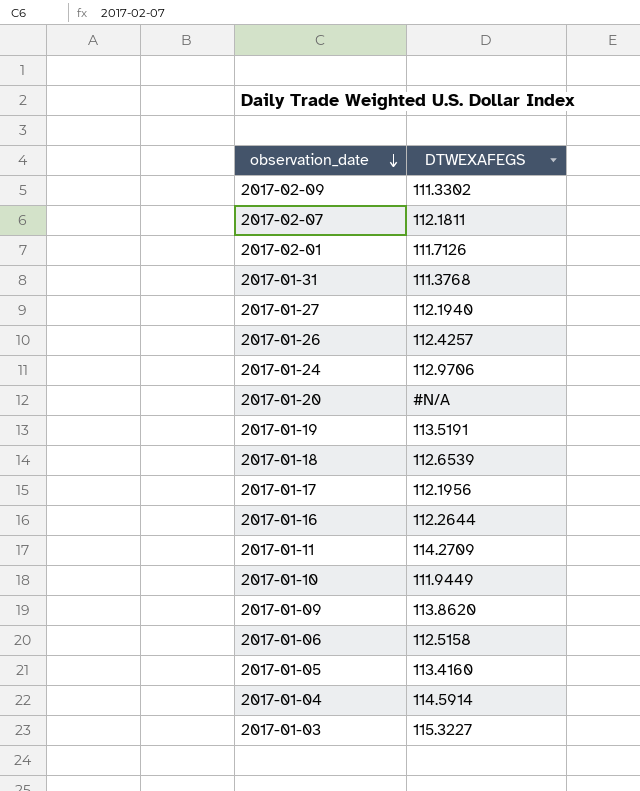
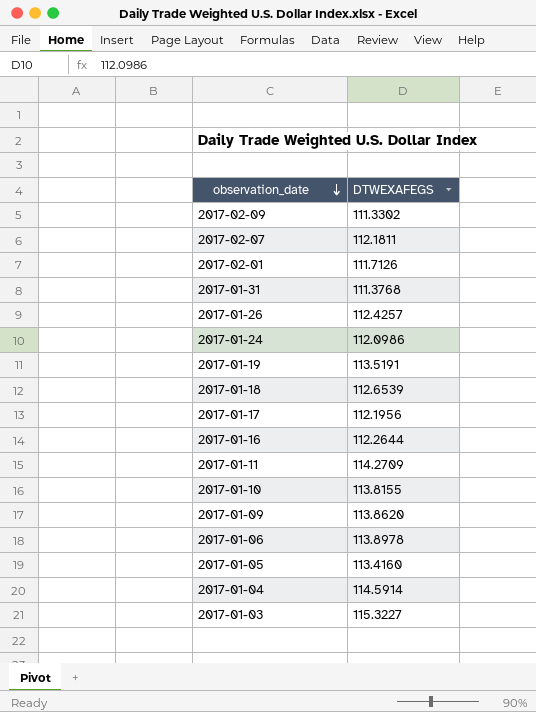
row 2017-01-27: 112.1940 -> none
row 2017-01-20: #N/A -> none
2017-01-24 | DTWEXAFEGS: 112.9706 -> 112.0986
2017-01-10 | DTWEXAFEGS: 111.9449 -> 113.8155
2017-01-06 | DTWEXAFEGS: 112.5158 -> 113.8978

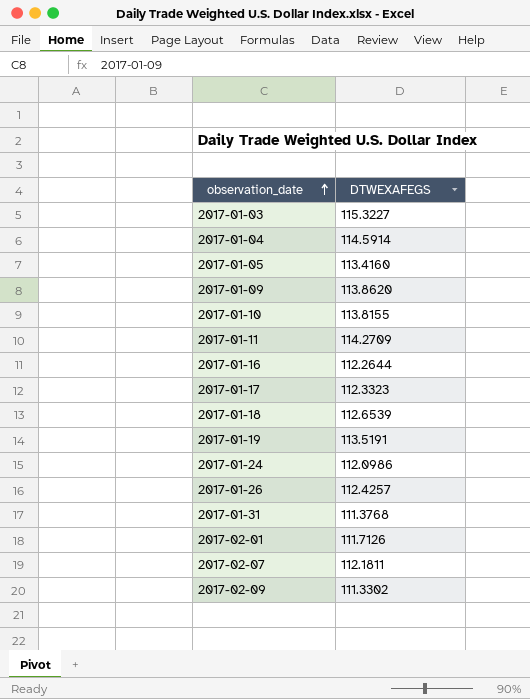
row order: observation_date descending -> observation_date ascending
row 2017-01-06: 113.8978 -> none
2017-01-17 | DTWEXAFEGS: 112.1956 -> 112.3323

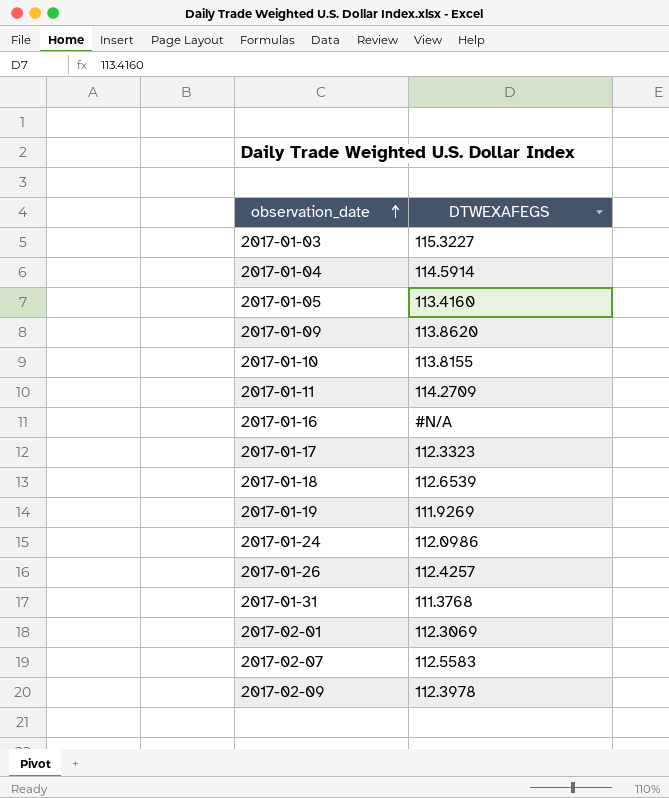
2017-01-16 | DTWEXAFEGS: 112.2644 -> #N/A
2017-01-19 | DTWEXAFEGS: 113.5191 -> 111.9269
2017-02-01 | DTWEXAFEGS: 111.7126 -> 112.3069
2017-02-07 | DTWEXAFEGS: 112.1811 -> 112.5583
2017-02-09 | DTWEXAFEGS: 111.3302 -> 112.3978

